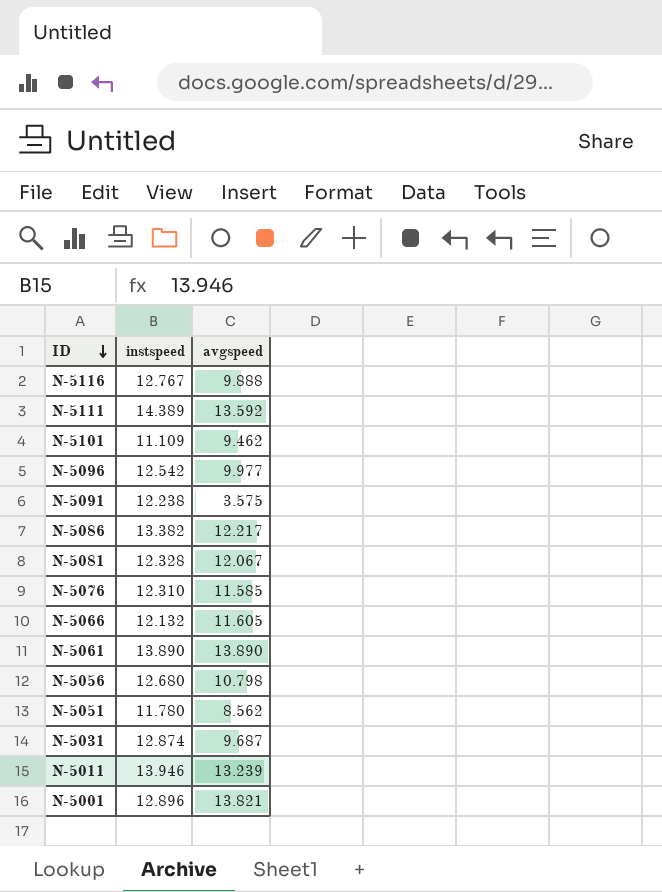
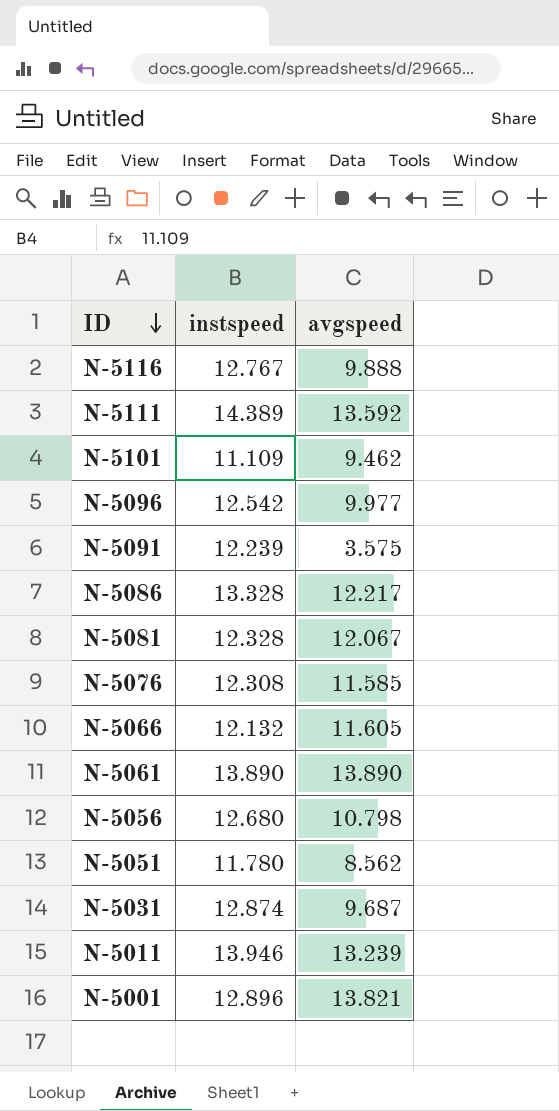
N-5091 | instspeed: 12.238 -> 12.239
N-5086 | instspeed: 13.382 -> 13.328
N-5076 | instspeed: 12.310 -> 12.308

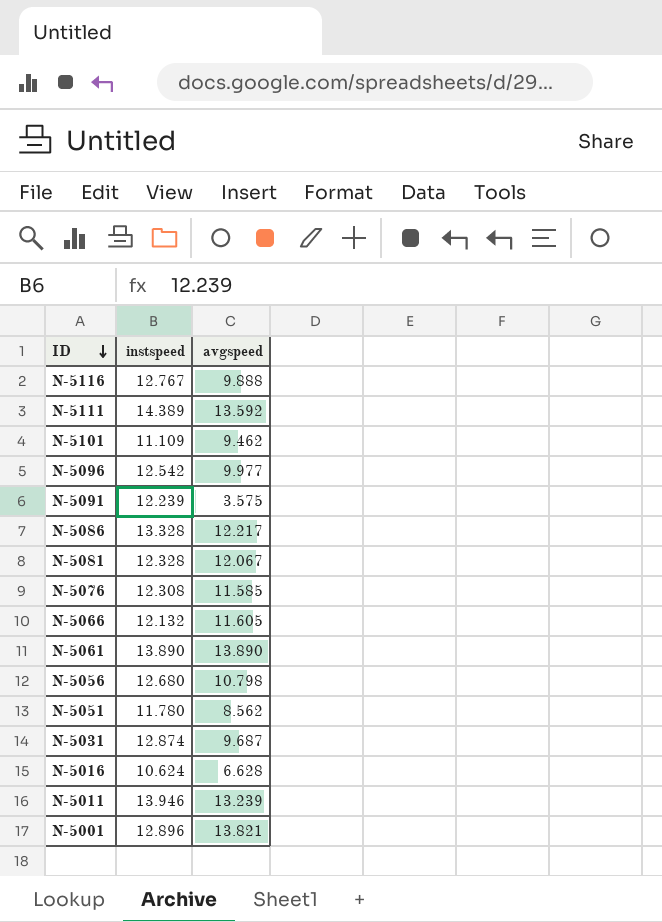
row N-5016: none -> 10.624 | 6.628

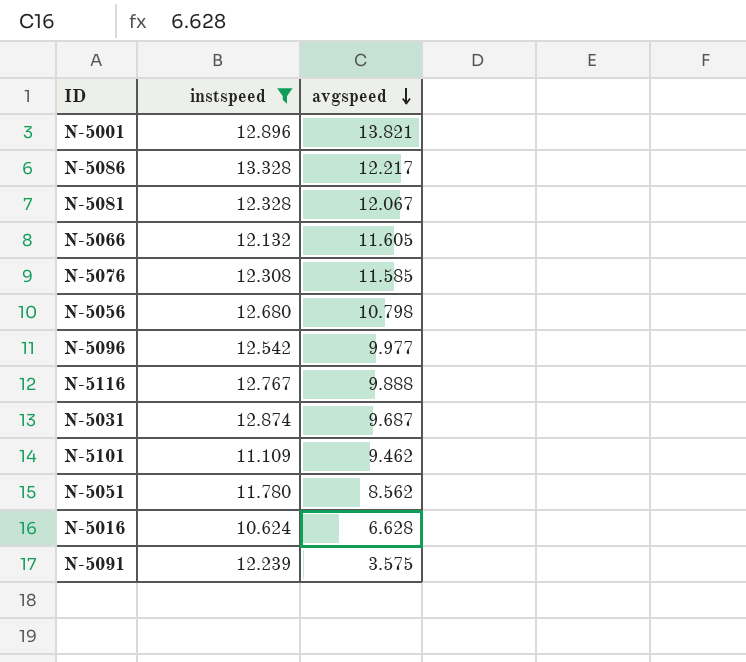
filter: none -> instspeed <= 13.328
row order: ID descending -> avgspeed descending

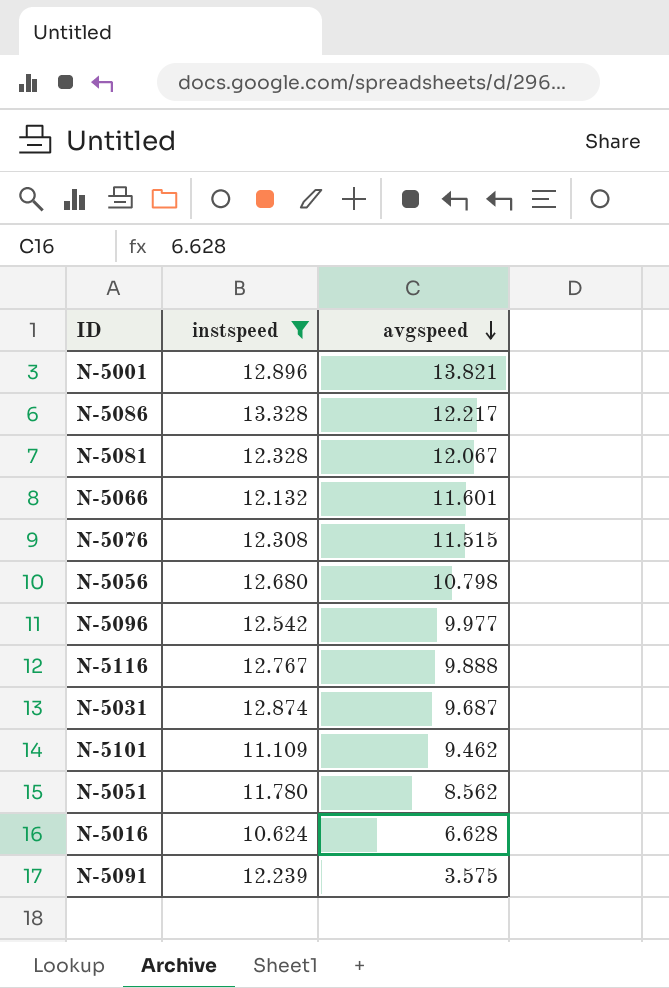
N-5066 | avgspeed: 11.605 -> 11.601
N-5076 | avgspeed: 11.585 -> 11.515

